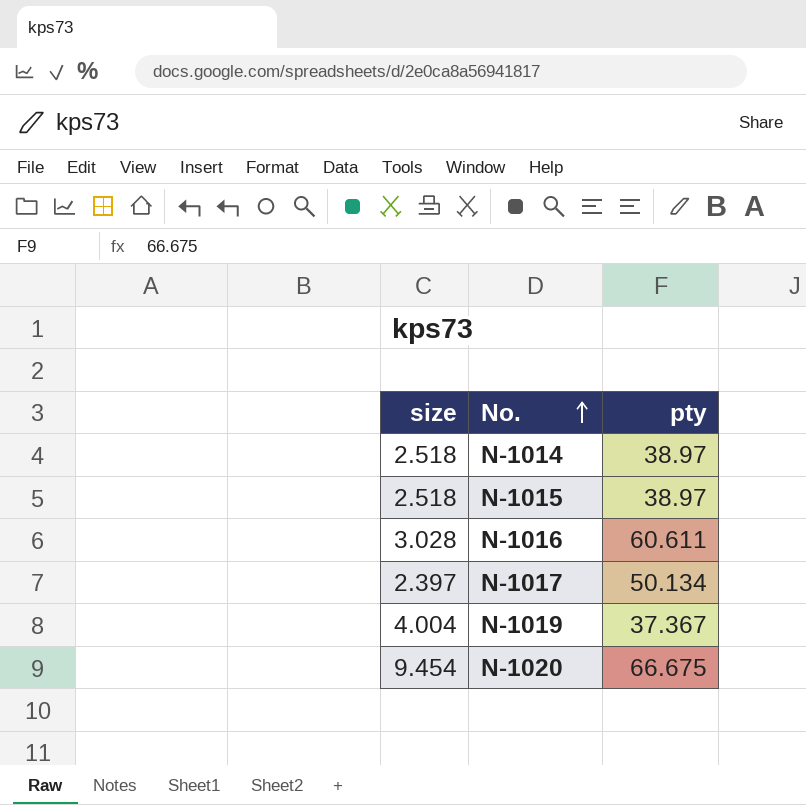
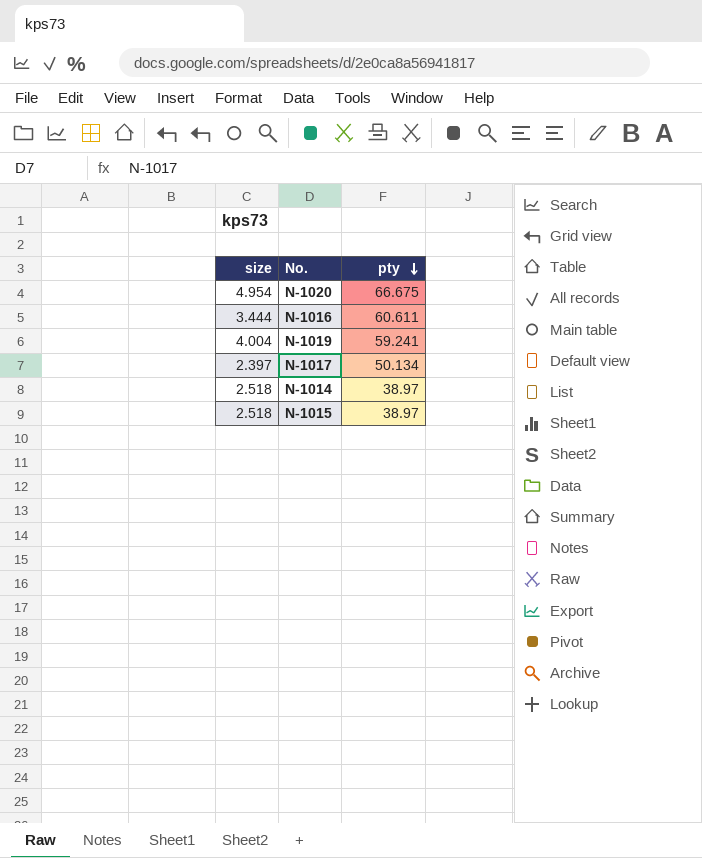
row order: No. ascending -> pty descending
N-1020 | size: 9.454 -> 4.954
N-1016 | size: 3.028 -> 3.444
N-1019 | pty: 37.367 -> 59.241

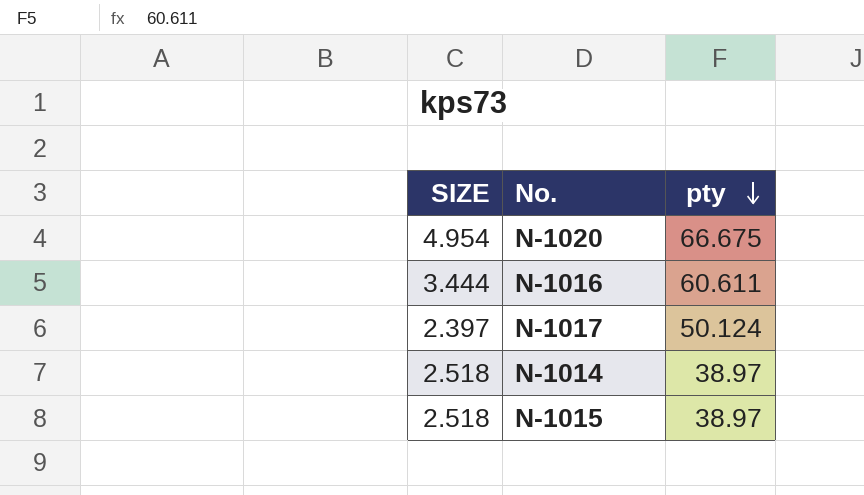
column name: size -> SIZE
row N-1019: 4.004 | 59.241 -> none
N-1017 | pty: 50.134 -> 50.124

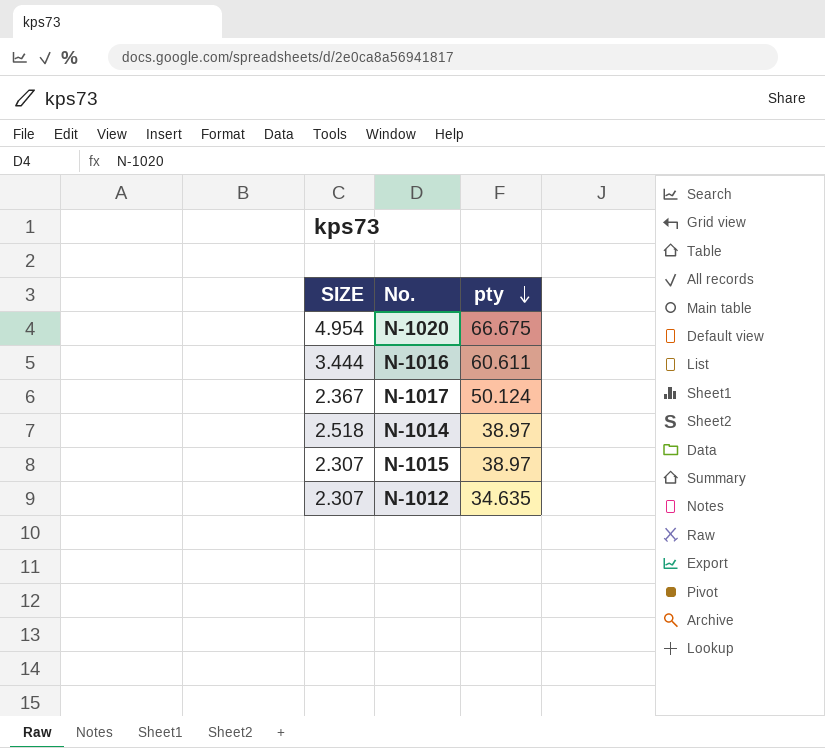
N-1017 | SIZE: 2.397 -> 2.367
N-1015 | SIZE: 2.518 -> 2.307
row N-1012: none -> 2.307 | 34.635

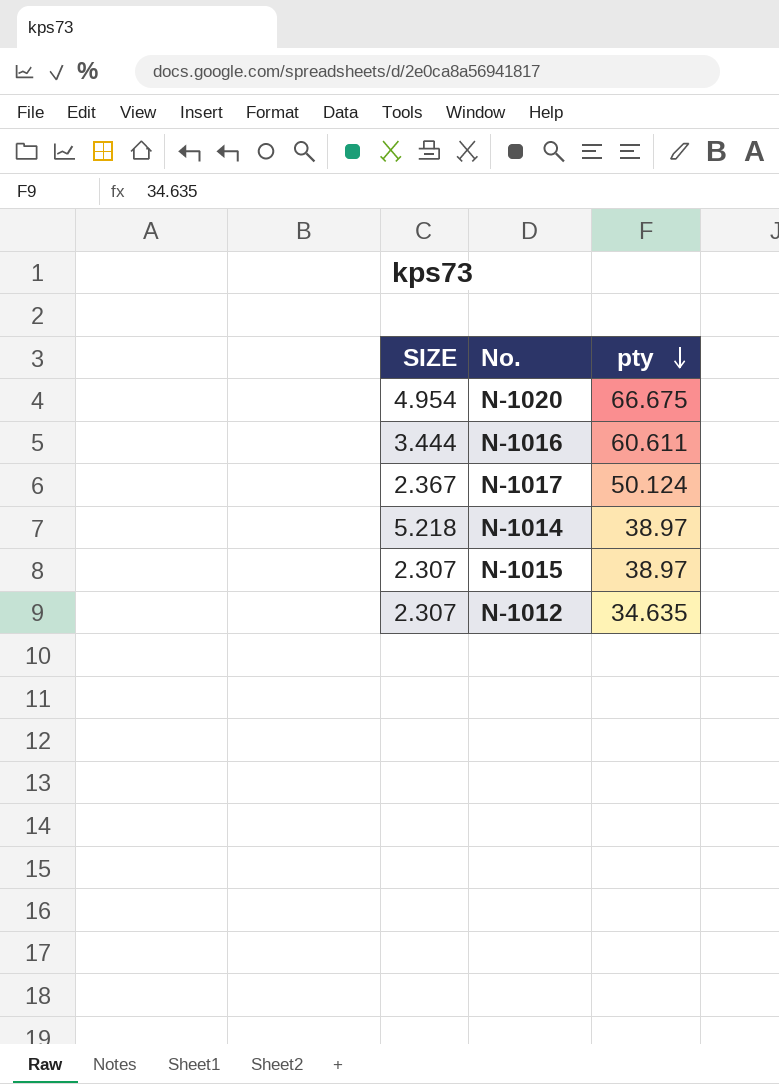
N-1014 | SIZE: 2.518 -> 5.218

